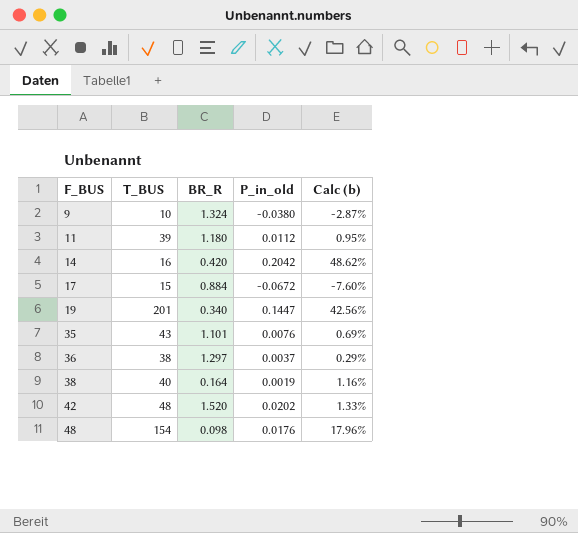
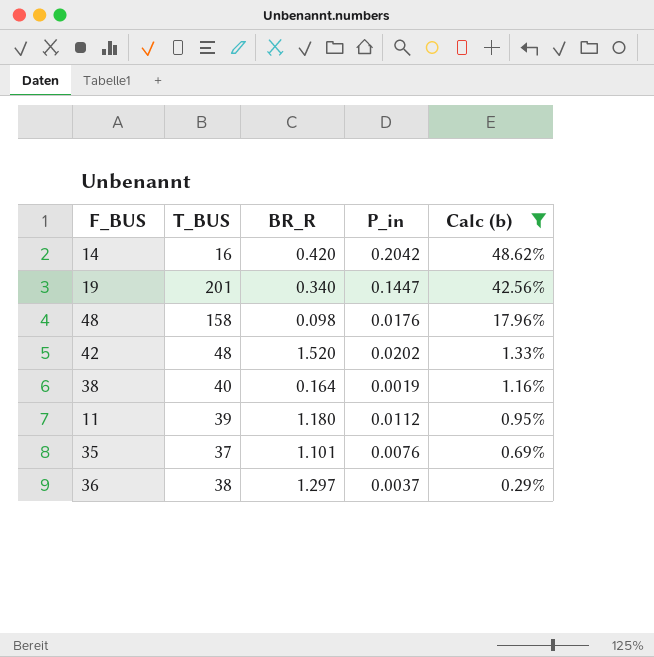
filter: none -> Calc (b) >= 0.29%
row order: F_BUS ascending -> Calc (b) descending
column name: P_in_old -> P_in
48 | T_BUS: 154 -> 158
35 | T_BUS: 43 -> 37

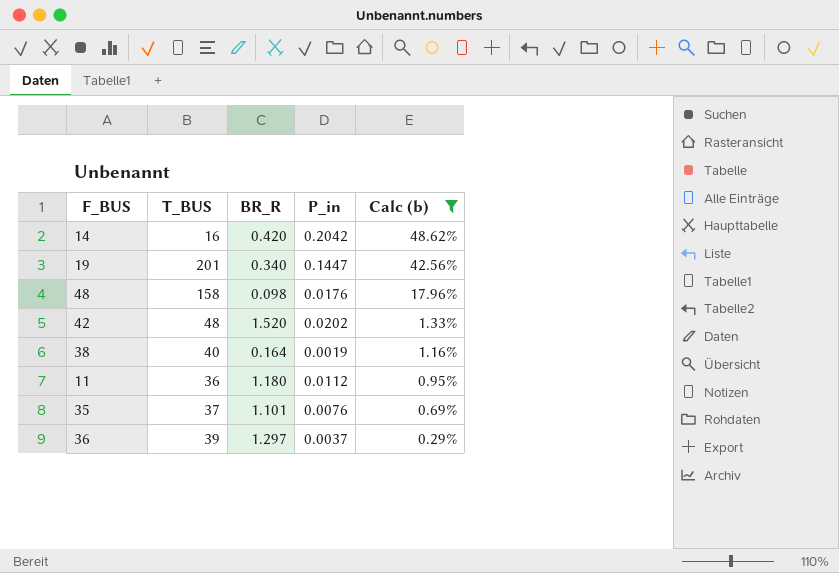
11 | T_BUS: 39 -> 36
36 | T_BUS: 38 -> 39

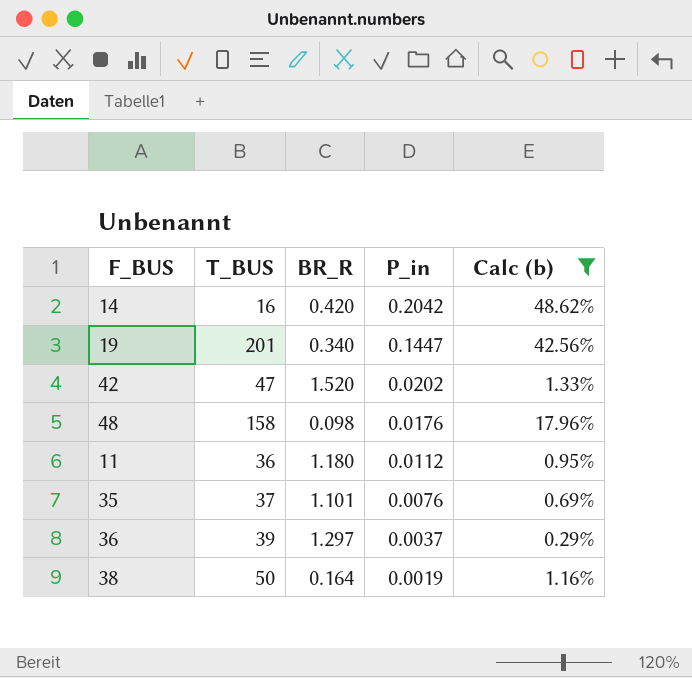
row order: Calc (b) descending -> P_in descending
42 | T_BUS: 48 -> 47
38 | T_BUS: 40 -> 50

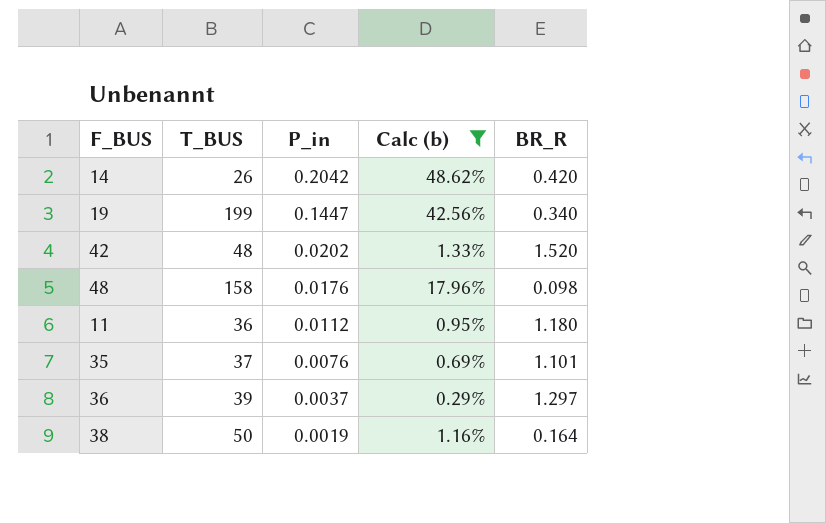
column BR_R | position: 3 -> 5
14 | T_BUS: 16 -> 26
19 | T_BUS: 201 -> 199
42 | T_BUS: 47 -> 48

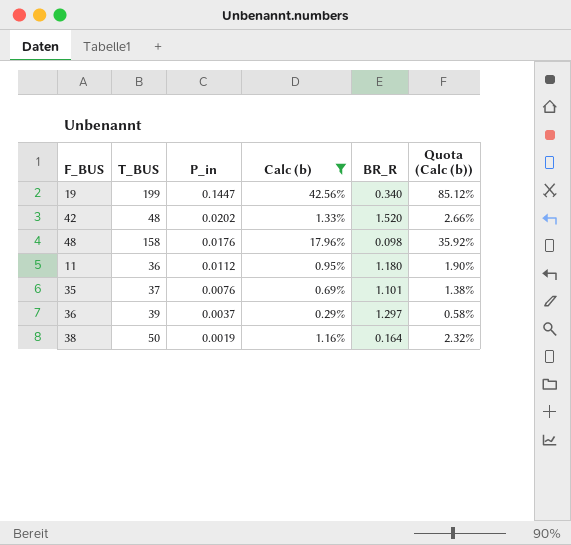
column Quota (Calc (b)) | formula: none -> [Calc (b)] * 2
row 14: 26 | 0.2042 | 48.62% | 0.420 -> none

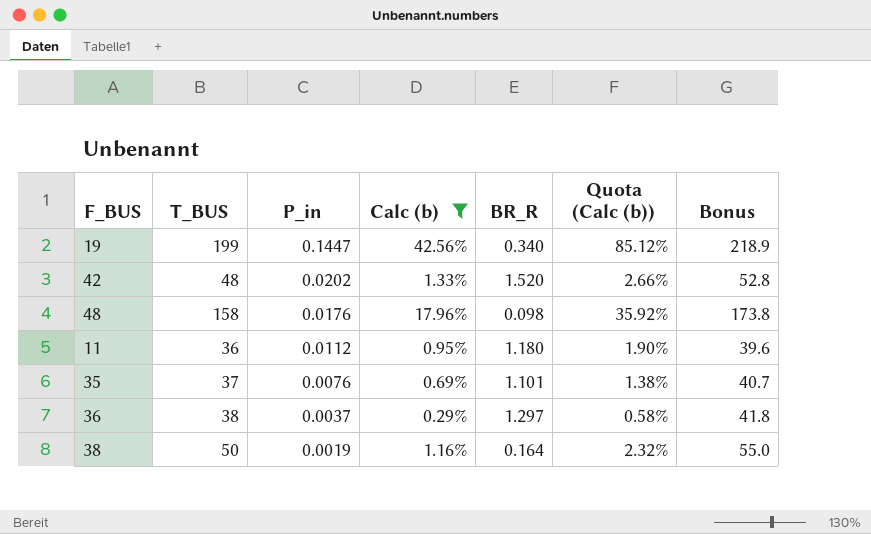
column Bonus | formula: none -> [T_BUS] * 1.1
36 | T_BUS: 39 -> 38

